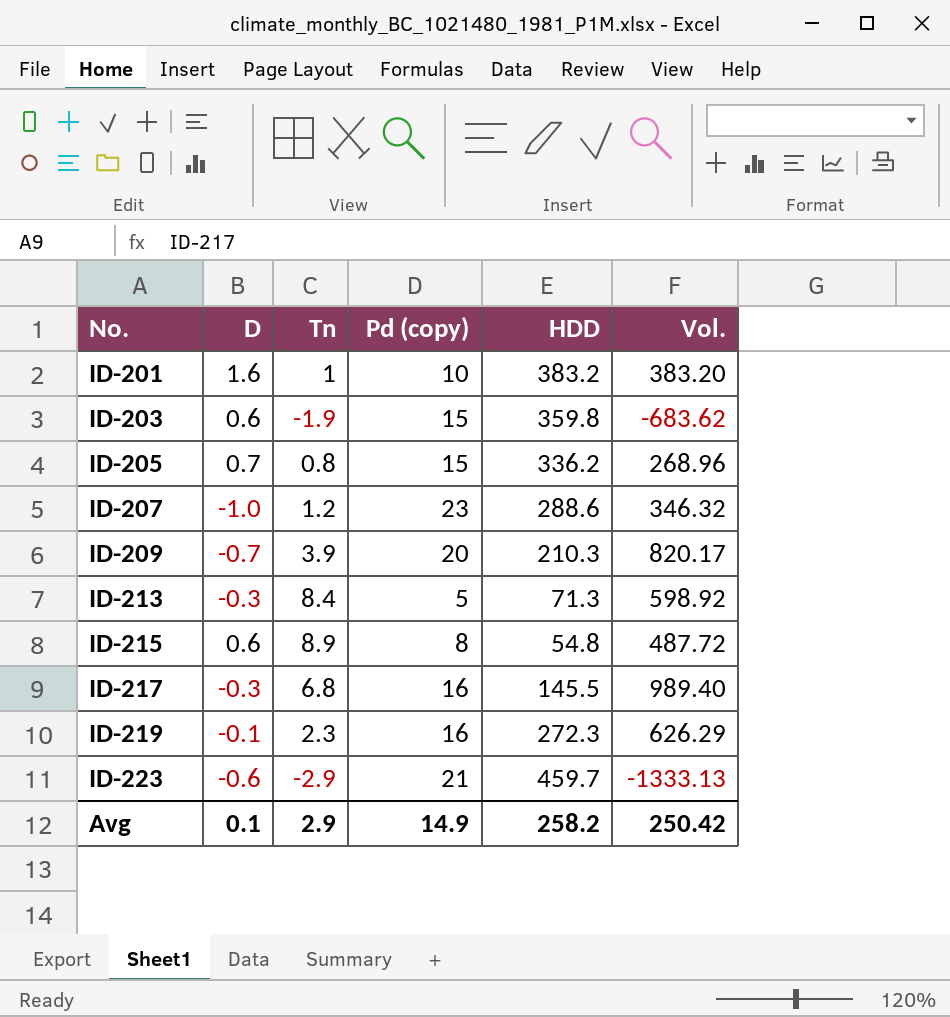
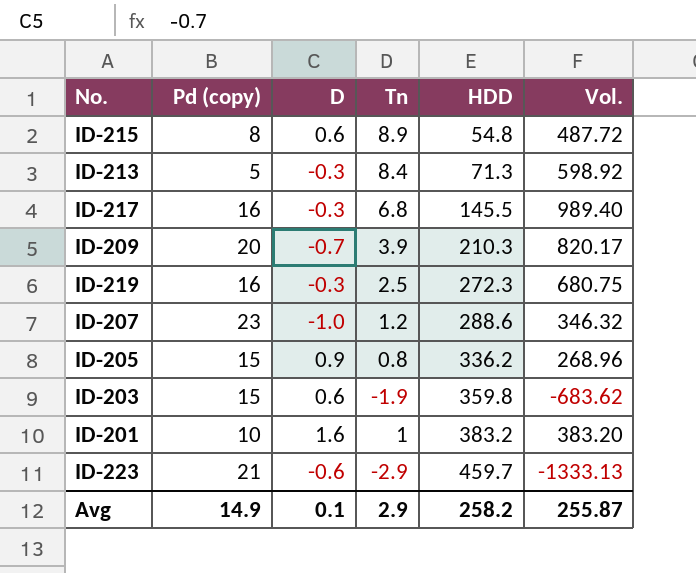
row order: No. ascending -> HDD ascending
column Pd (copy) | position: 4 -> 2
ID-219 | D: -0.1 -> -0.3
ID-219 | Tn: 2.3 -> 2.5
ID-219 | Vol.: 626.29 -> 680.75
ID-205 | D: 0.7 -> 0.9
Avg | Vol.: 250.42 -> 255.87

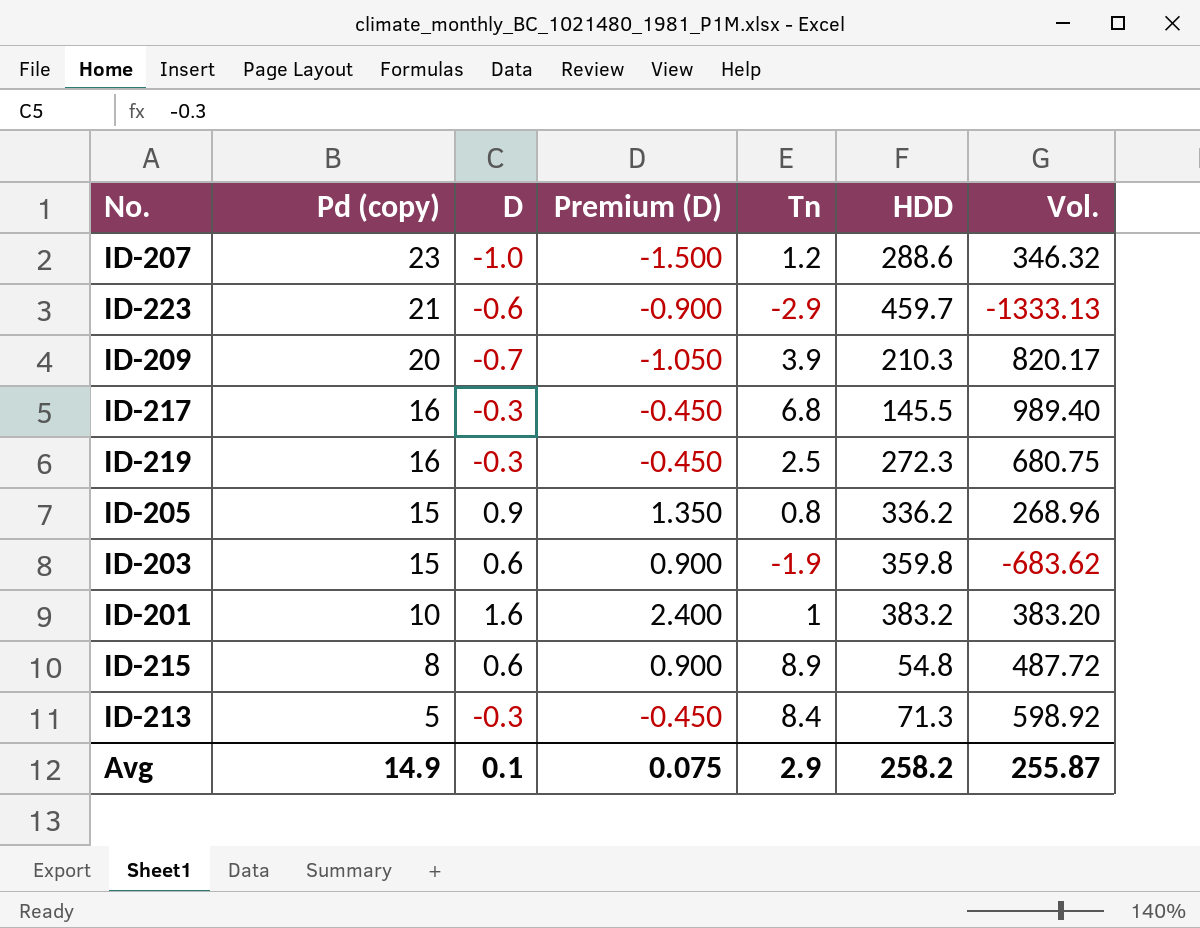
row order: HDD ascending -> Pd (copy) descending
column Premium (D) | formula: none -> [D] * 1.5

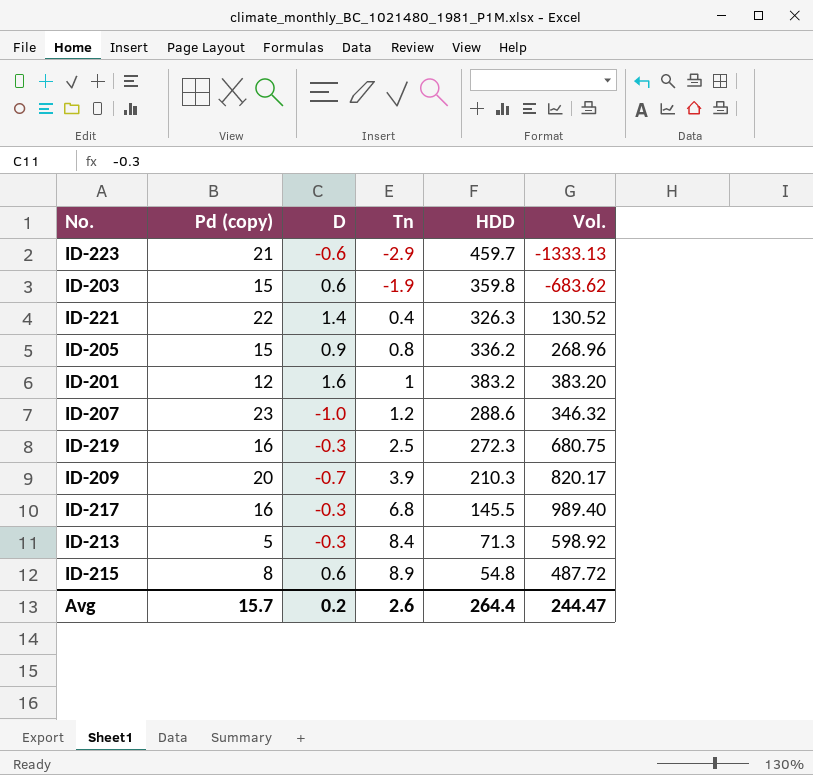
row order: Pd (copy) descending -> Tn ascending
column Premium (D) | formula: [D] * 1.5 -> none
row ID-221: none -> 22 | 1.4 | 0.4 | 326.3 | 130.52
ID-201 | Pd (copy): 10 -> 12
Avg | Pd (copy): 14.9 -> 15.7
Avg | D: 0.1 -> 0.2
Avg | Tn: 2.9 -> 2.6
Avg | HDD: 258.2 -> 264.4
Avg | Vol.: 255.87 -> 244.47

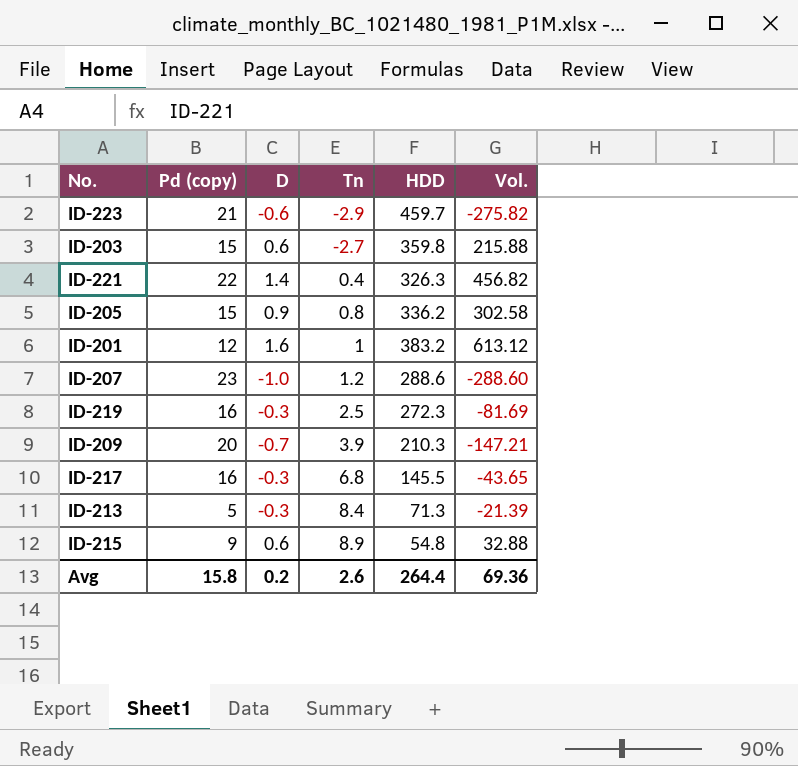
column Vol. | formula: [Tn] * [HDD] -> [D] * [HDD]
ID-203 | Tn: -1.9 -> -2.7
ID-215 | Pd (copy): 8 -> 9
Avg | Pd (copy): 15.7 -> 15.8
Avg | Vol.: 244.47 -> 69.36

